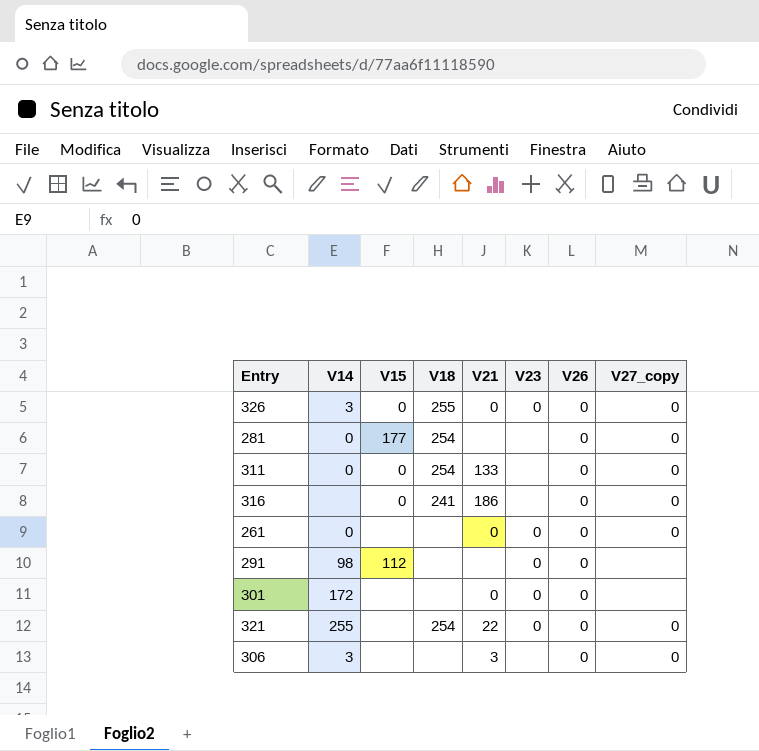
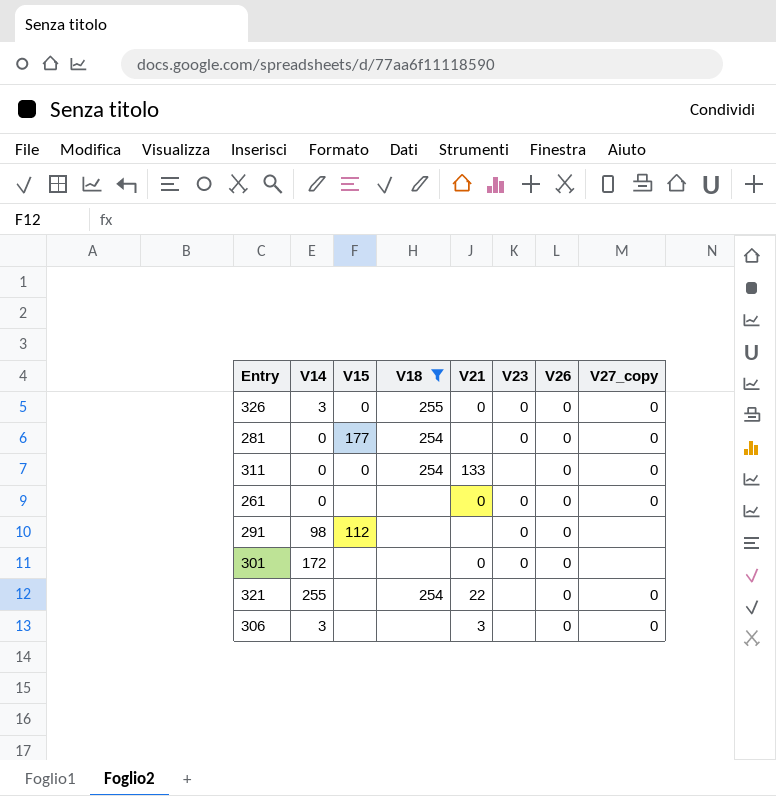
filter: none -> V18 != 241
281 | V23: none -> 0
321 | V23: 0 -> none

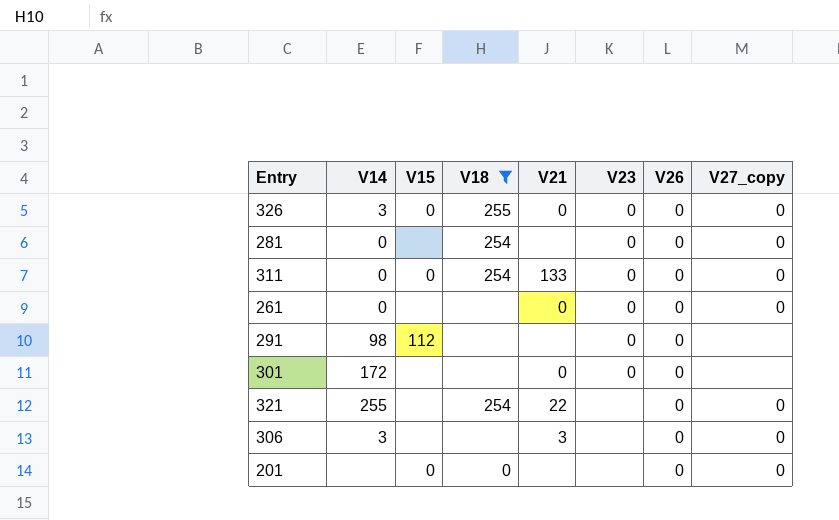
281 | V15: 177 -> none
311 | V23: none -> 0
row 201: none -> none | 0 | 0 | none | none | 0 | 0

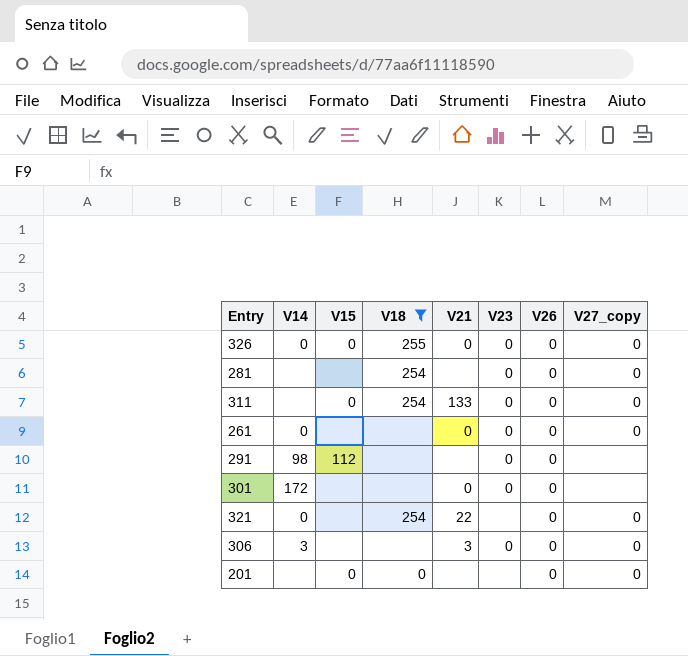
326 | V14: 3 -> 0
281 | V14: 0 -> none
311 | V14: 0 -> none
321 | V14: 255 -> 0
306 | V23: none -> 0

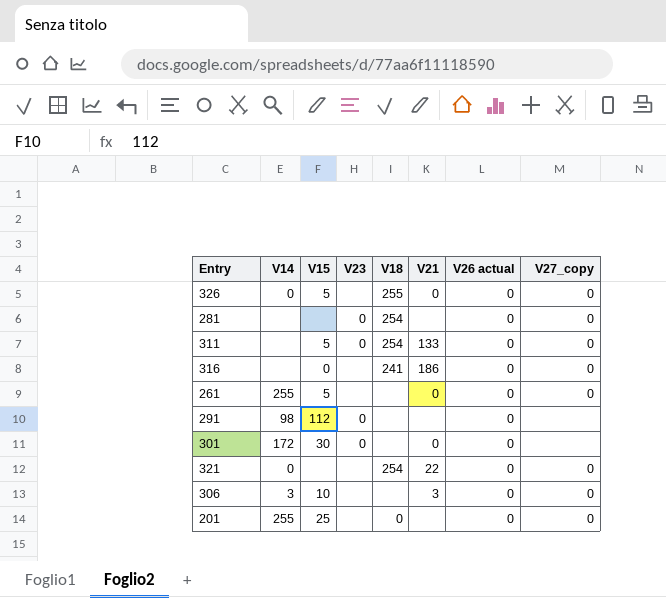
filter: V18 != 241 -> none
column V23 | position: 6 -> 4
column name: V26 -> V26 actual
326 | V15: 0 -> 5
326 | V23: 0 -> none
311 | V15: 0 -> 5
261 | V14: 0 -> 255
261 | V15: none -> 5
261 | V23: 0 -> none
301 | V15: none -> 30
306 | V15: none -> 10
306 | V23: 0 -> none
201 | V14: none -> 255
201 | V15: 0 -> 25

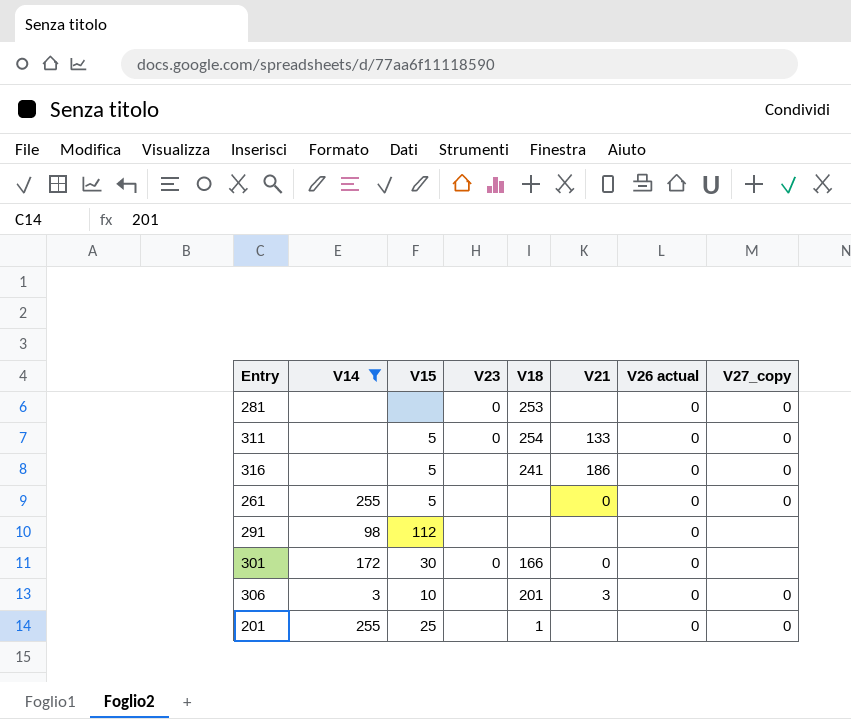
filter: none -> V14 != 0
281 | V18: 254 -> 253
316 | V15: 0 -> 5
291 | V23: 0 -> none
301 | V18: none -> 166
306 | V18: none -> 201
201 | V18: 0 -> 1

